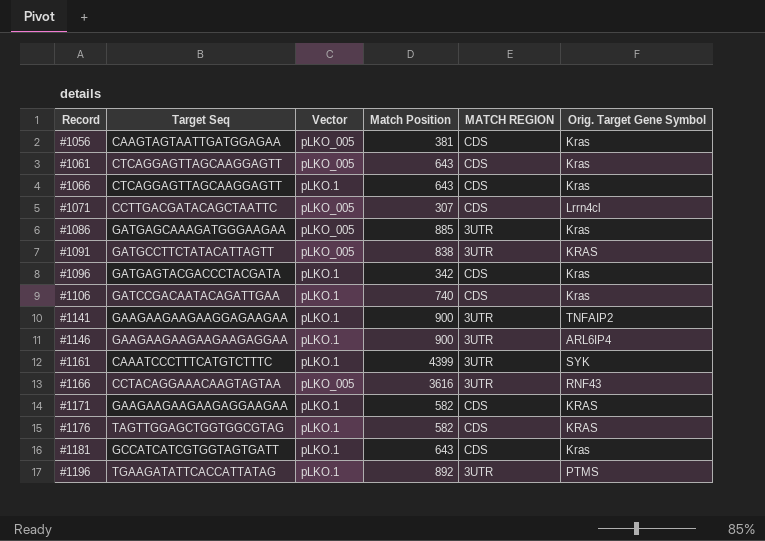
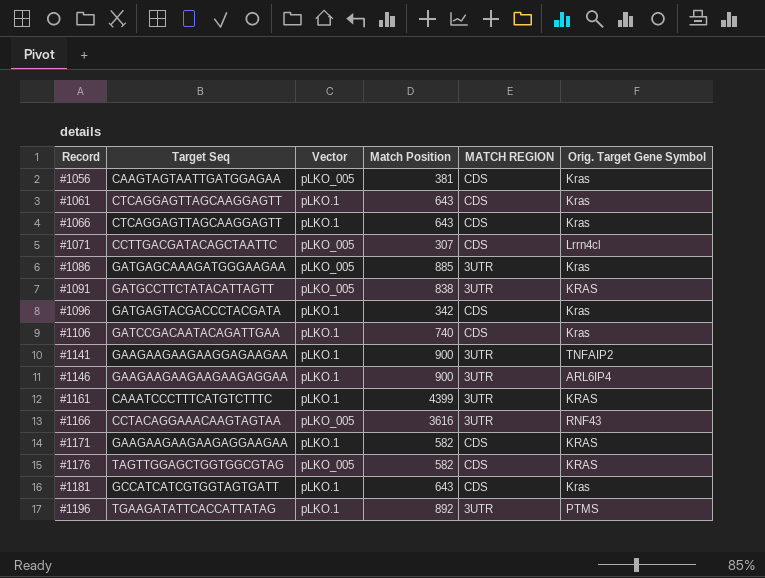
#1061 | Vector: pLKO_005 -> pLKO.1
#1161 | Orig. Target Gene Symbol: SYK -> KRAS
#1176 | Vector: pLKO.1 -> pLKO_005

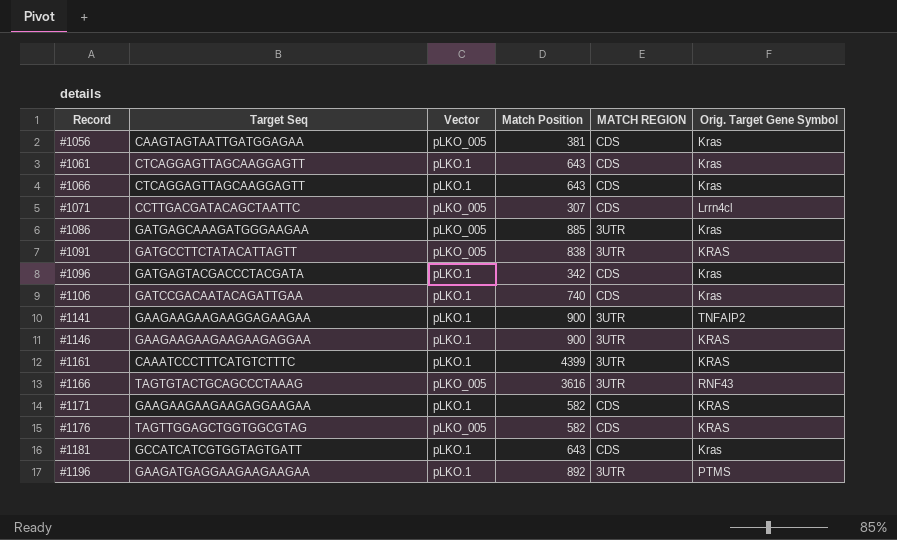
#1146 | Orig. Target Gene Symbol: ARL6IP4 -> KRAS
#1166 | Target Seq: CCTACAGGAAACAAGTAGTAA -> TAGTGTACTGCAGCCCTAAAG
#1196 | Target Seq: TGAAGATATTCACCATTATAG -> GAAGATGAGGAAGAAGAAGAA

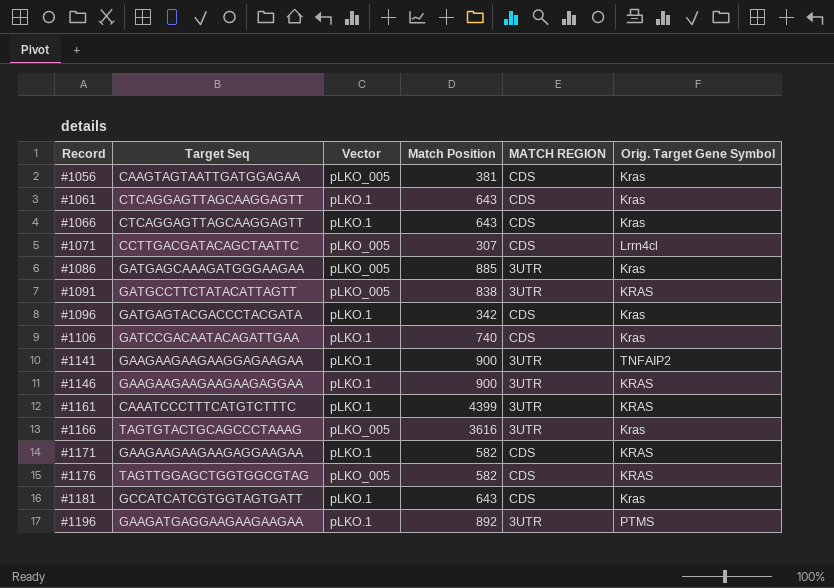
#1166 | Orig. Target Gene Symbol: RNF43 -> Kras

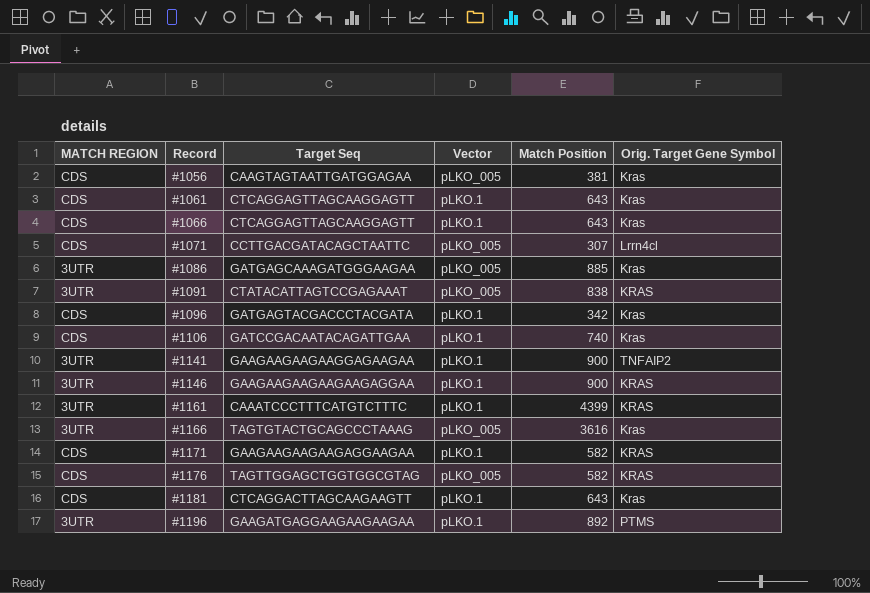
column MATCH REGION | position: 5 -> 1
#1091 | Target Seq: GATGCCTTCTATACATTAGTT -> CTATACATTAGTCCGAGAAAT
#1181 | Target Seq: GCCATCATCGTGGTAGTGATT -> CTCAGGACTTAGCAAGAAGTT

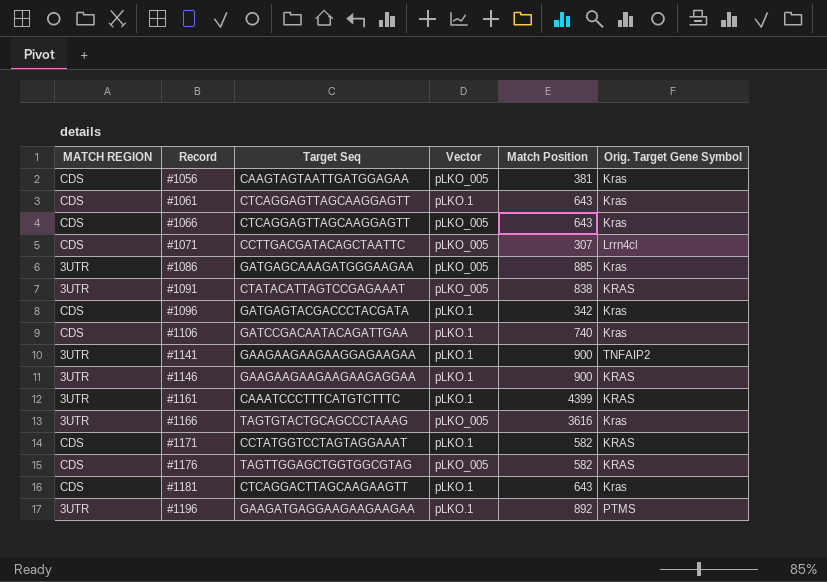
#1066 | Vector: pLKO.1 -> pLKO_005
#1171 | Target Seq: GAAGAAGAAGAAGAGGAAGAA -> CCTATGGTCCTAGTAGGAAAT

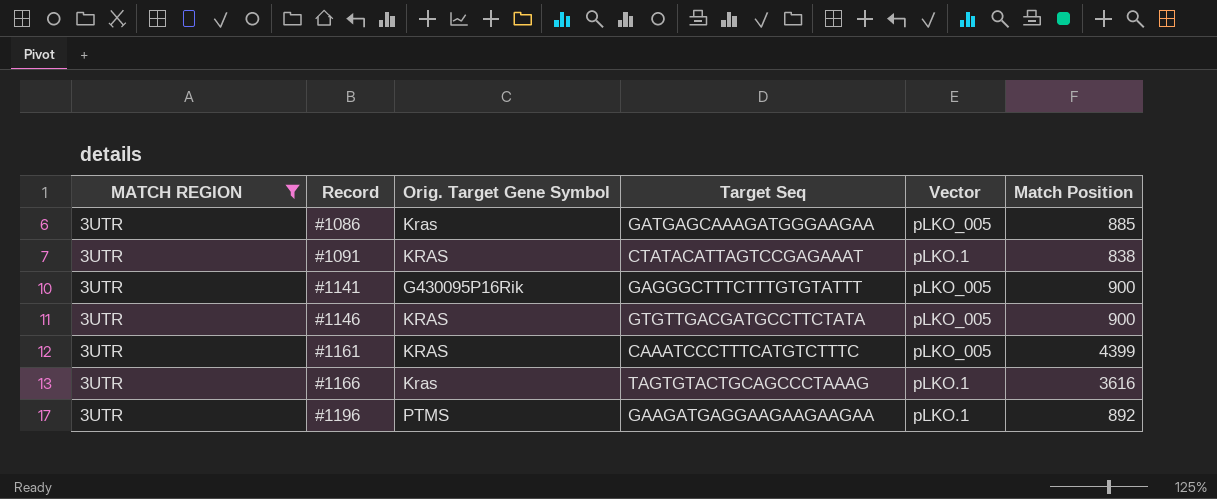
filter: none -> MATCH REGION = 3UTR
column Orig. Target Gene Symbol | position: 6 -> 3
#1091 | Vector: pLKO_005 -> pLKO.1
#1141 | Orig. Target Gene Symbol: TNFAIP2 -> G430095P16Rik
#1141 | Target Seq: GAAGAAGAAGAAGGAGAAGAA -> GAGGGCTTTCTTTGTGTATTT
#1141 | Vector: pLKO.1 -> pLKO_005
#1146 | Target Seq: GAAGAAGAAGAAGAAGAGGAA -> GTGTTGACGATGCCTTCTATA
#1146 | Vector: pLKO.1 -> pLKO_005
#1161 | Vector: pLKO.1 -> pLKO_005
#1166 | Vector: pLKO_005 -> pLKO.1

